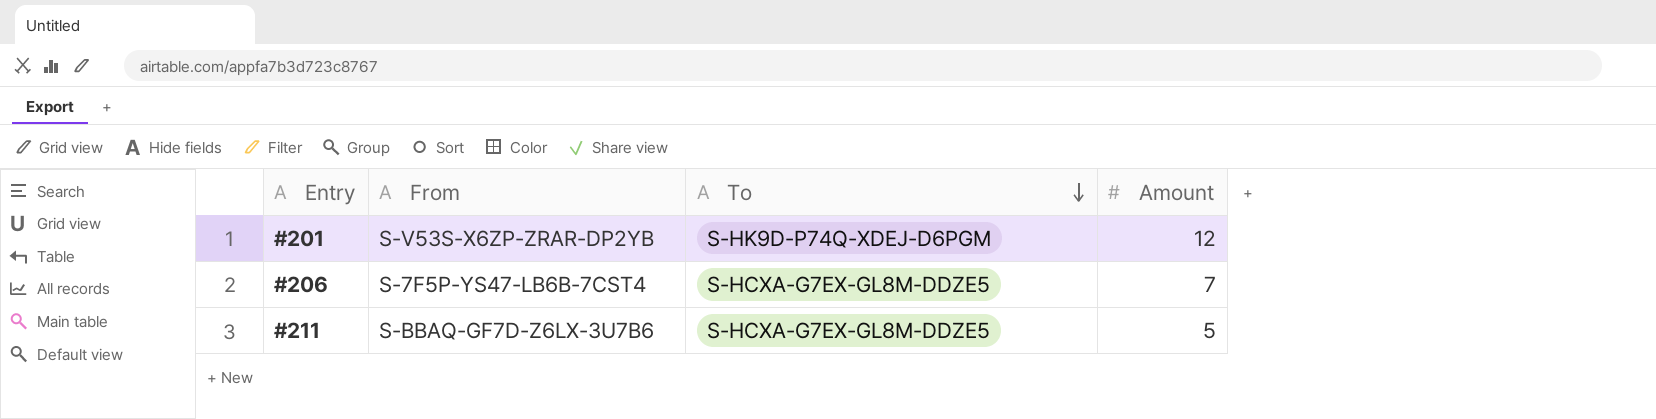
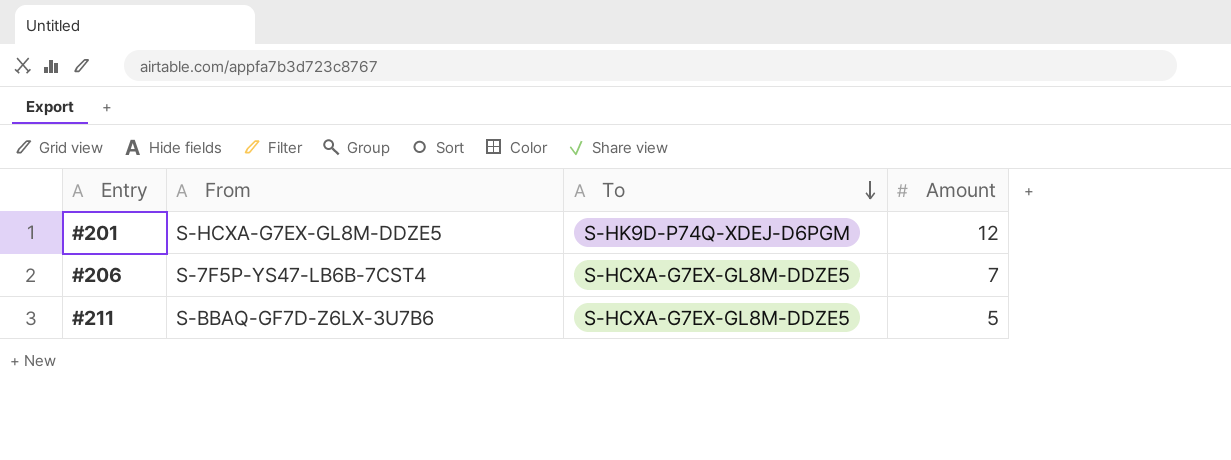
#201 | From: S-V53S-X6ZP-ZRAR-DP2YB -> S-HCXA-G7EX-GL8M-DDZE5

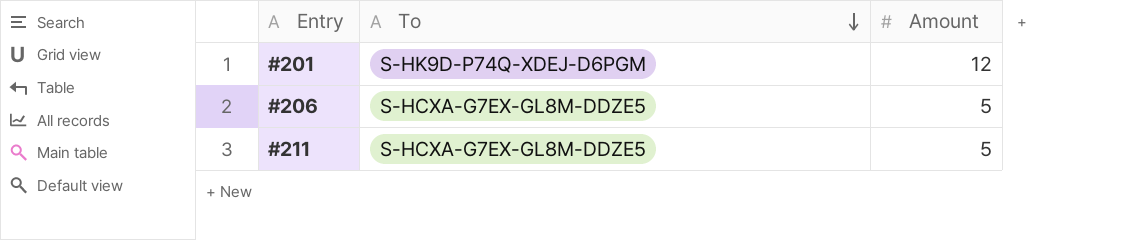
column From | position: 2 -> none
#206 | Amount: 7 -> 5

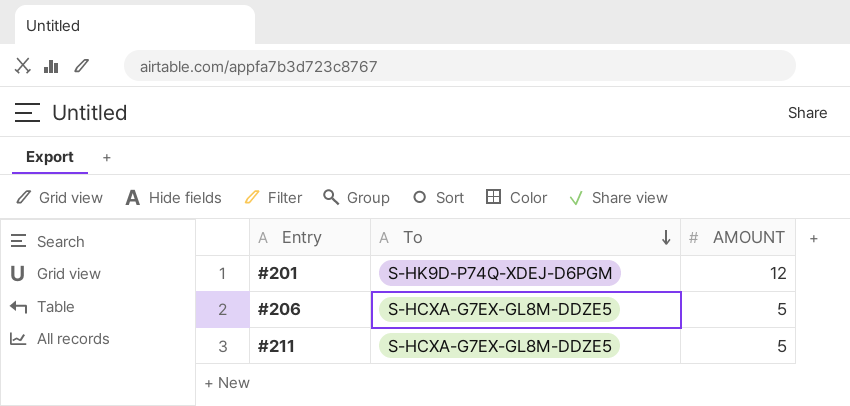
column name: Amount -> AMOUNT

